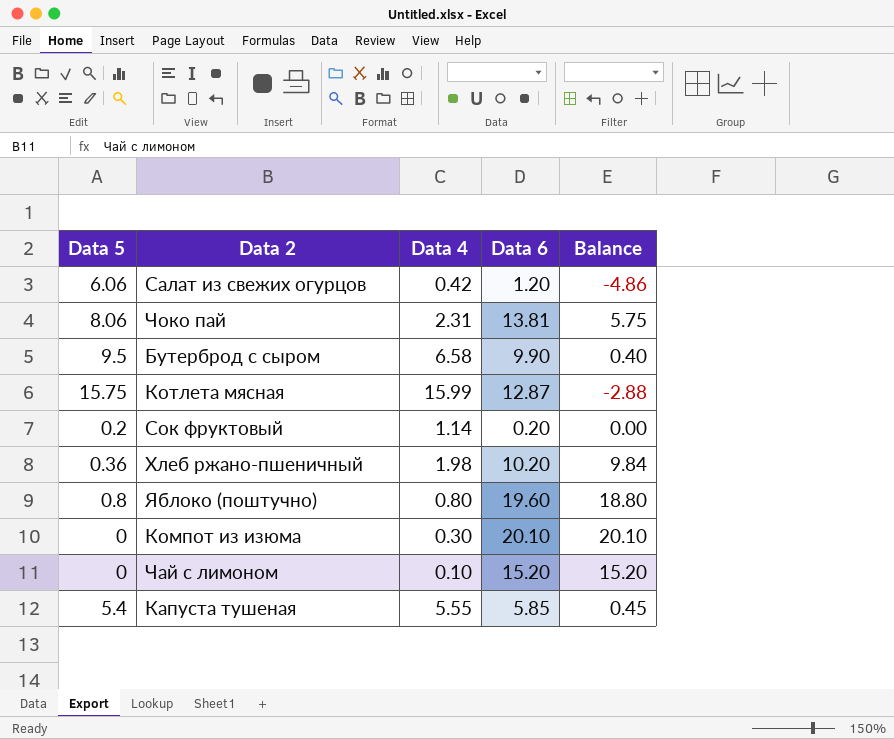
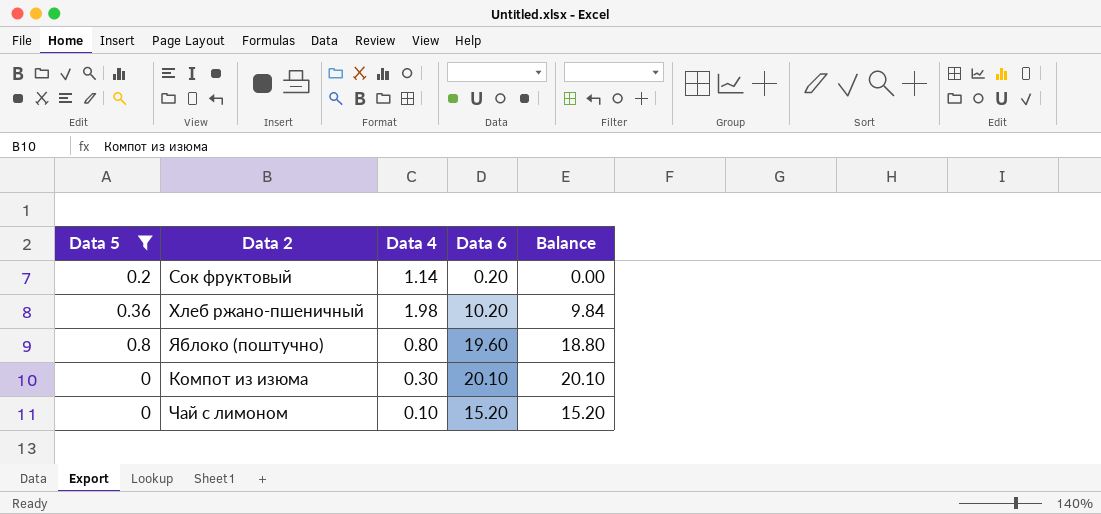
filter: none -> Data 5 <= 0.8

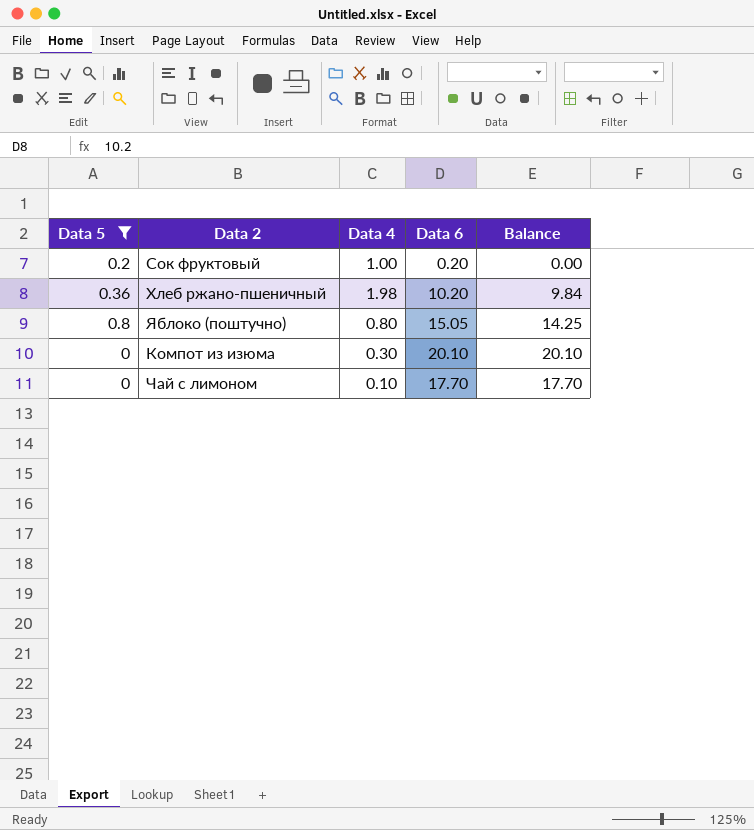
Сок фруктовый | Data 4: 1.14 -> 1.00
Яблоко (поштучно) | Data 6: 19.60 -> 15.05
Яблоко (поштучно) | Balance: 18.80 -> 14.25
Чай с лимоном | Data 6: 15.20 -> 17.70
Чай с лимоном | Balance: 15.20 -> 17.70

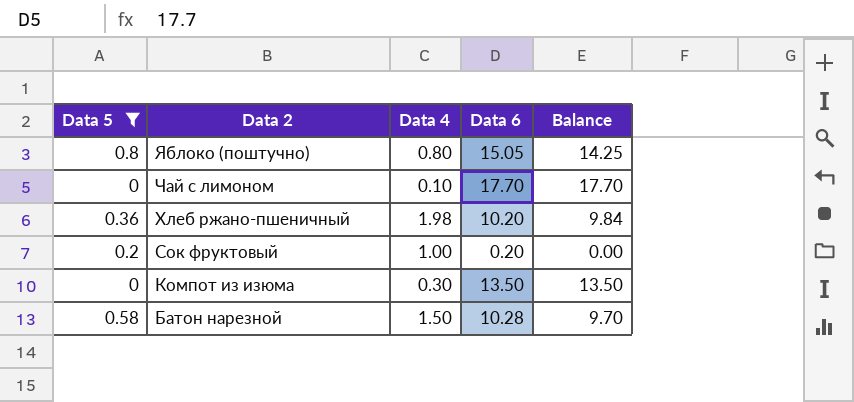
row order: none -> Data 2 descending
Компот из изюма | Data 6: 20.10 -> 13.50
Компот из изюма | Balance: 20.10 -> 13.50
row Батон нарезной: none -> 0.58 | 1.50 | 10.28 | 9.70

